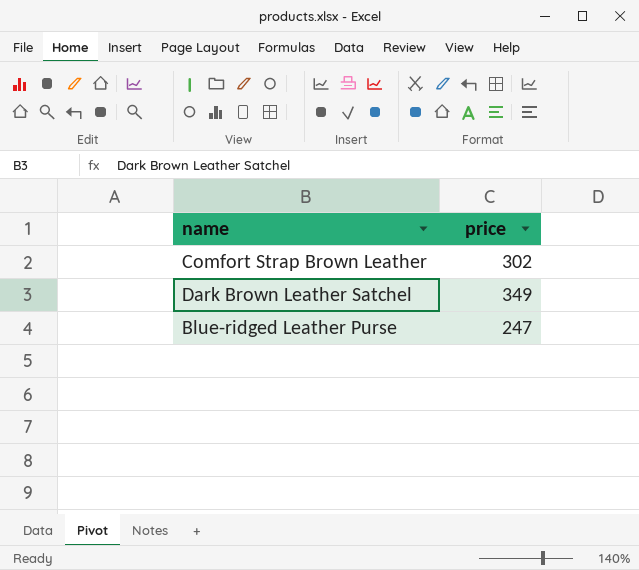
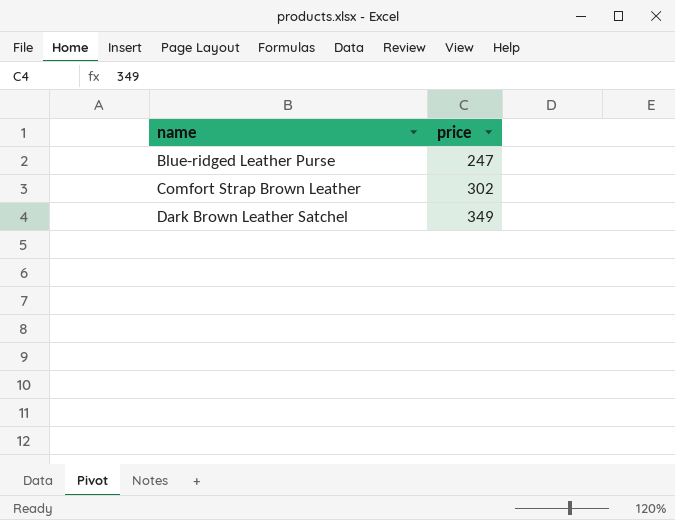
row order: none -> name ascending

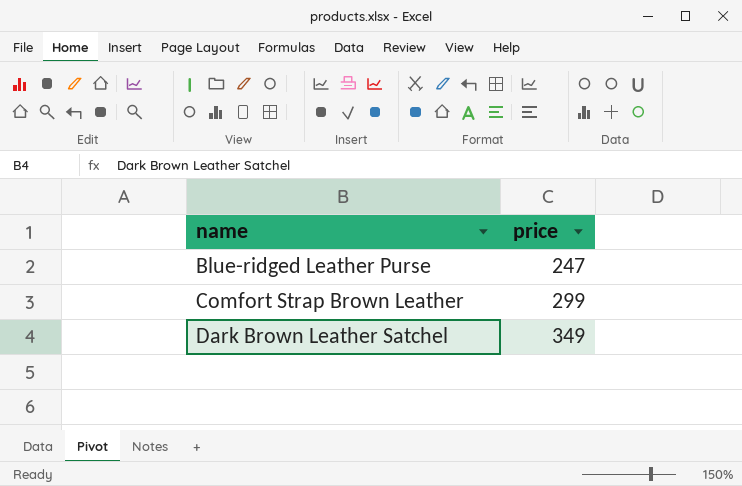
Comfort Strap Brown Leather | price: 302 -> 299

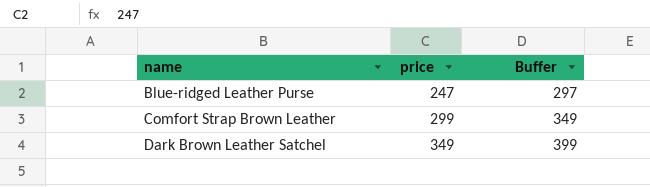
column Buffer | formula: none -> [price] + 50

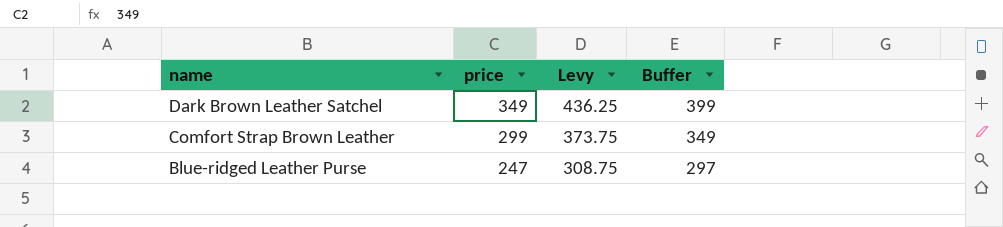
row order: name ascending -> name descending
column Levy | formula: none -> [price] * 1.25

